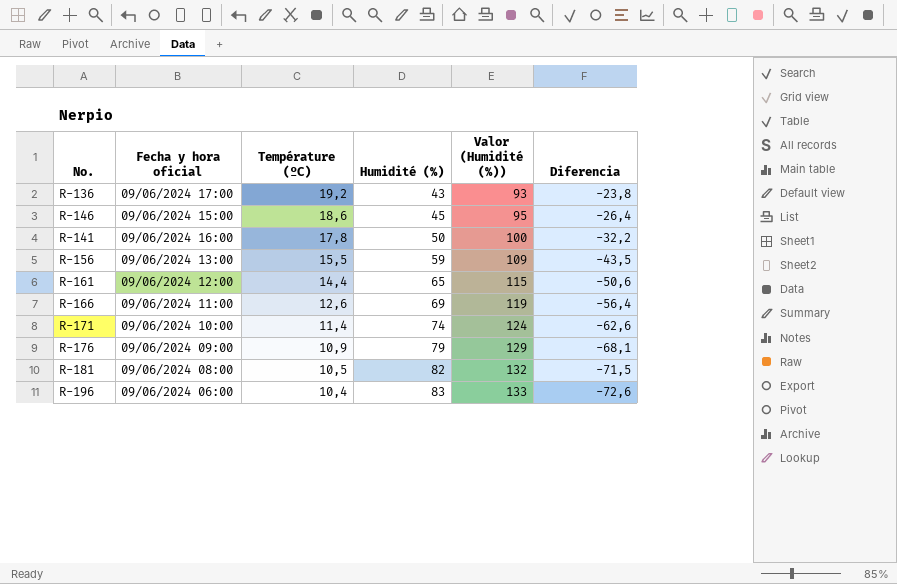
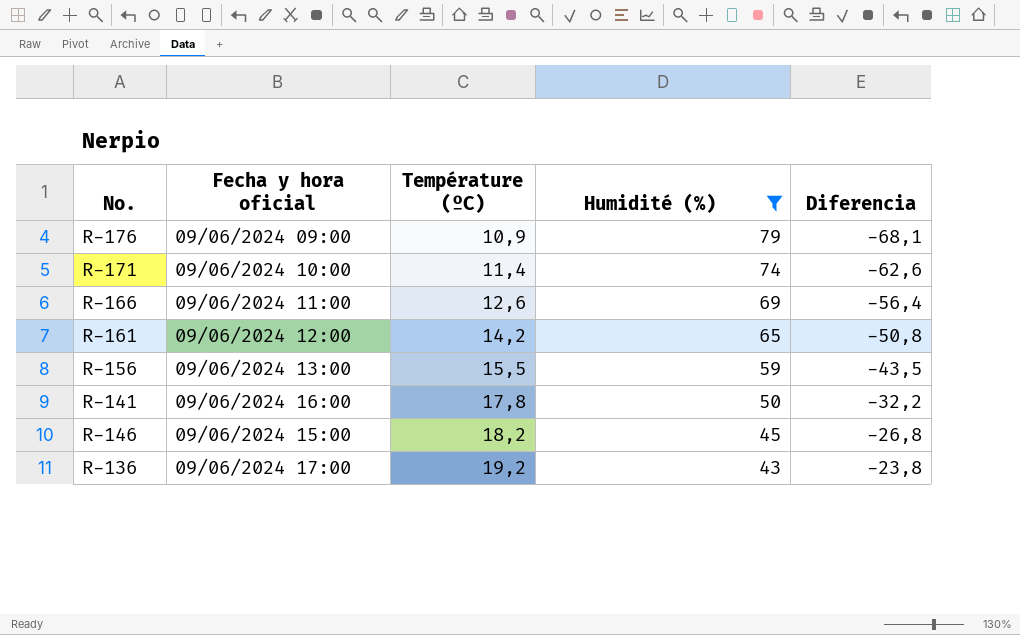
filter: none -> Humidité (%) <= 79
row order: Température (ºC) descending -> Température (ºC) ascending
column Valor (Humidité (%)) | formula: [Humidité (%)] + 50 -> none
R-161 | Température (ºC): 14,4 -> 14,2
R-161 | Diferencia: -50,6 -> -50,8
R-146 | Température (ºC): 18,6 -> 18,2
R-146 | Diferencia: -26,4 -> -26,8

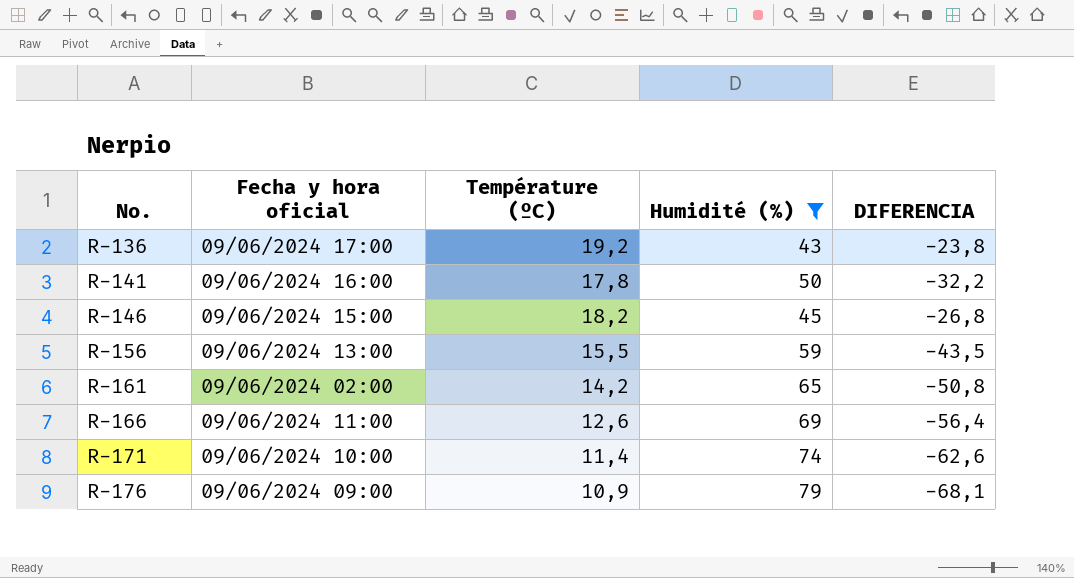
row order: Température (ºC) ascending -> No. ascending
column name: Diferencia -> DIFERENCIA
R-161 | Fecha y hora oficial: 09/06/2024 12:00 -> 09/06/2024 02:00

